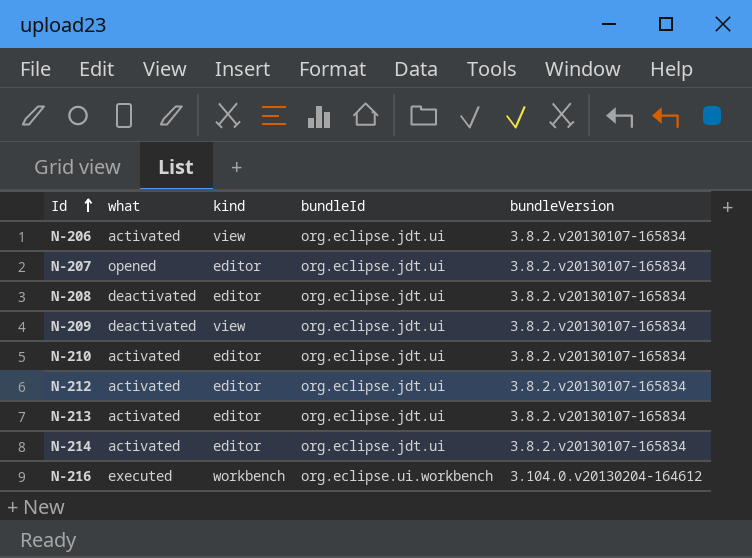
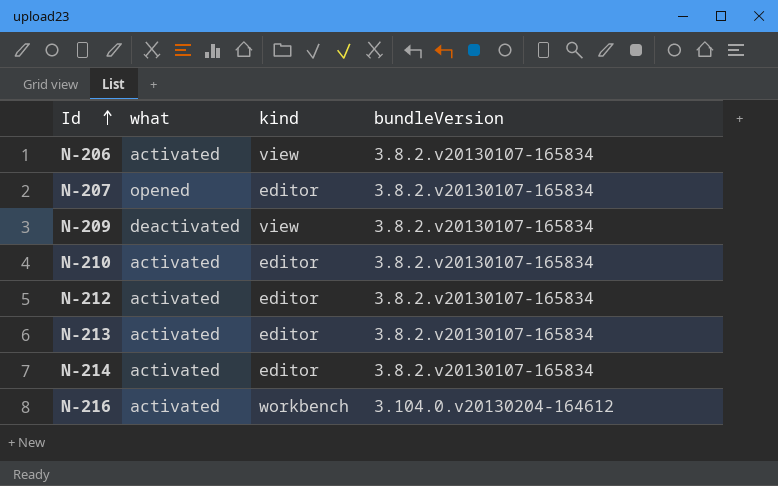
column bundleId | position: 4 -> none
row N-208: deactivated | editor | org.eclipse.jdt.ui | 3.8.2.v20130107-165834 -> none
N-216 | what: executed -> activated

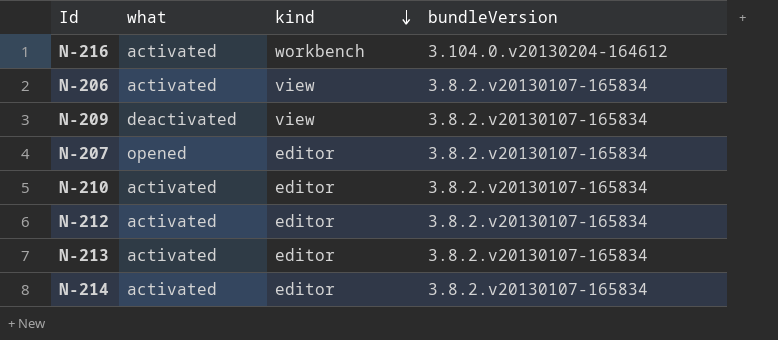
row order: Id ascending -> kind descending

